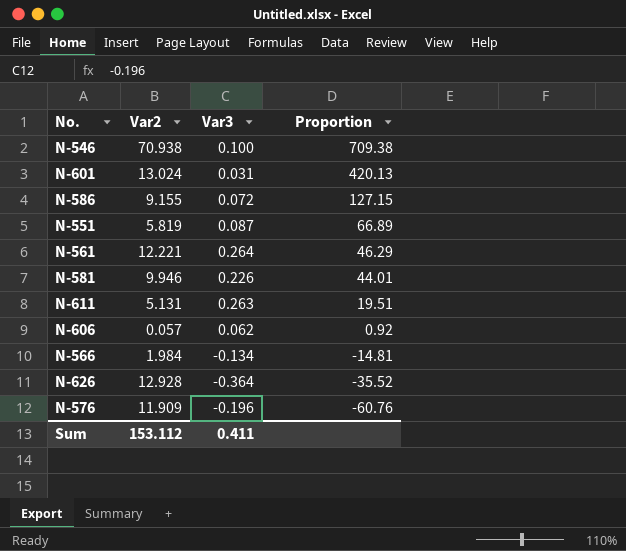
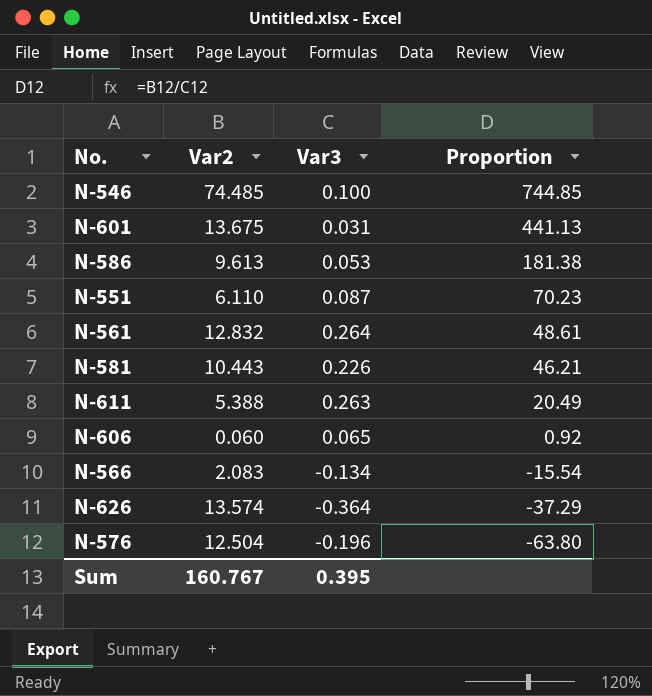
N-546 | Var2: 70.938 -> 74.485
N-546 | Proportion: 709.38 -> 744.85
N-601 | Var2: 13.024 -> 13.675
N-601 | Proportion: 420.13 -> 441.13
N-586 | Var2: 9.155 -> 9.613
N-586 | Var3: 0.072 -> 0.053
N-586 | Proportion: 127.15 -> 181.38
N-551 | Var2: 5.819 -> 6.110
N-551 | Proportion: 66.89 -> 70.23
N-561 | Var2: 12.221 -> 12.832
N-561 | Proportion: 46.29 -> 48.61
N-581 | Var2: 9.946 -> 10.443
N-581 | Proportion: 44.01 -> 46.21
N-611 | Var2: 5.131 -> 5.388
N-611 | Proportion: 19.51 -> 20.49
N-606 | Var2: 0.057 -> 0.060
N-606 | Var3: 0.062 -> 0.065
N-566 | Var2: 1.984 -> 2.083
N-566 | Proportion: -14.81 -> -15.54
N-626 | Var2: 12.928 -> 13.574
N-626 | Proportion: -35.52 -> -37.29
N-576 | Var2: 11.909 -> 12.504
N-576 | Proportion: -60.76 -> -63.80
Sum | Var2: 153.112 -> 160.767
Sum | Var3: 0.411 -> 0.395

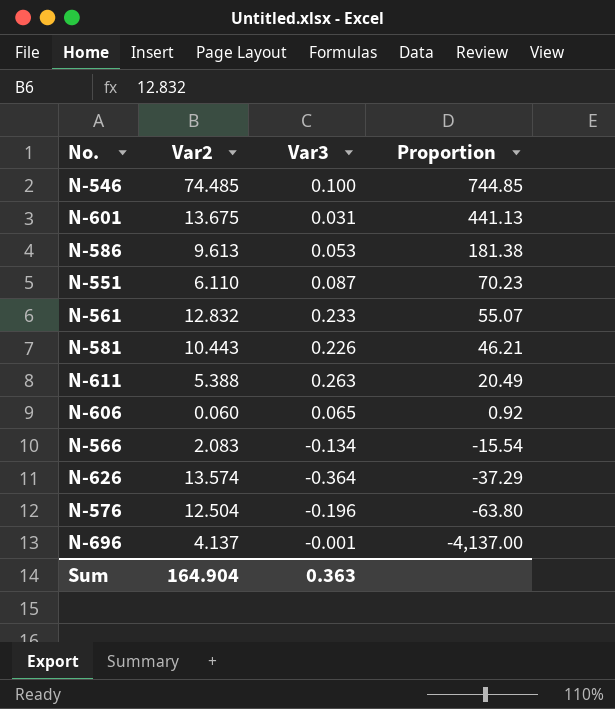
N-561 | Var3: 0.264 -> 0.233
N-561 | Proportion: 48.61 -> 55.07
row N-696: none -> 4.137 | -0.001 | -4,137.00
Sum | Var2: 160.767 -> 164.904
Sum | Var3: 0.395 -> 0.363

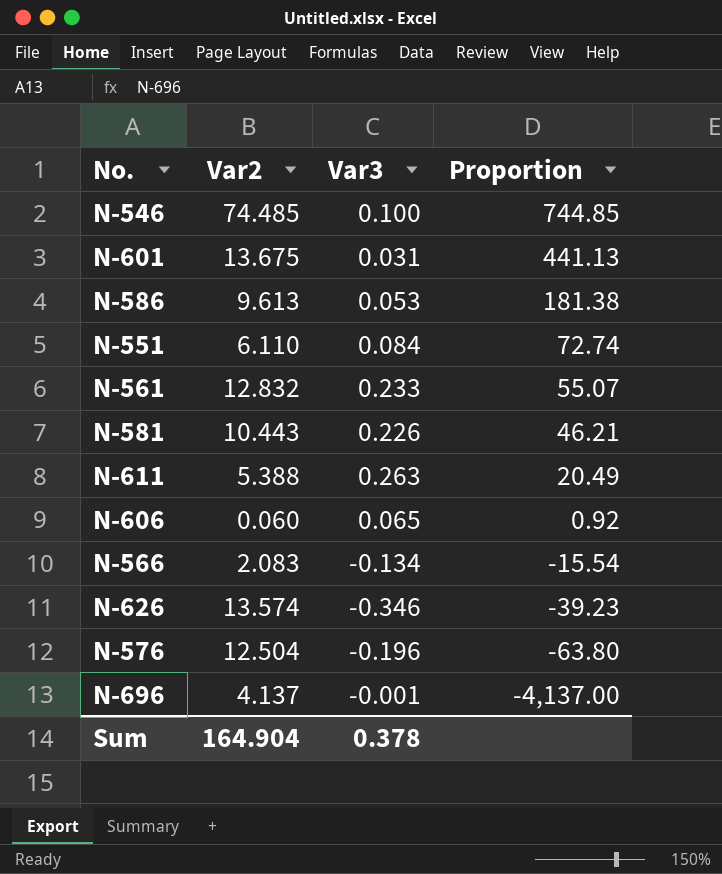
N-551 | Var3: 0.087 -> 0.084
N-551 | Proportion: 70.23 -> 72.74
N-626 | Var3: -0.364 -> -0.346
N-626 | Proportion: -37.29 -> -39.23
Sum | Var3: 0.363 -> 0.378

